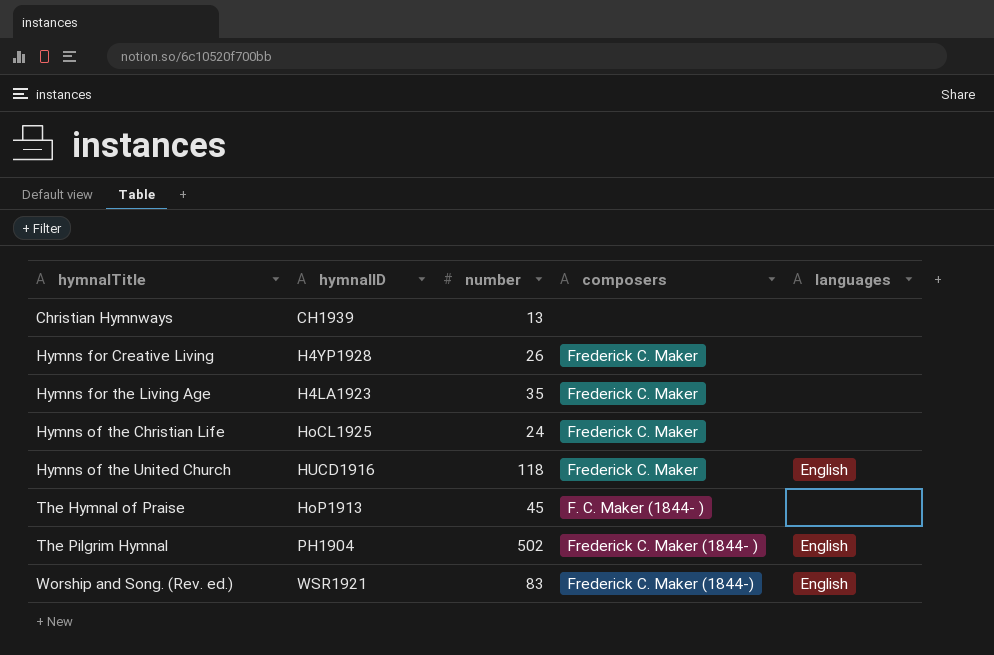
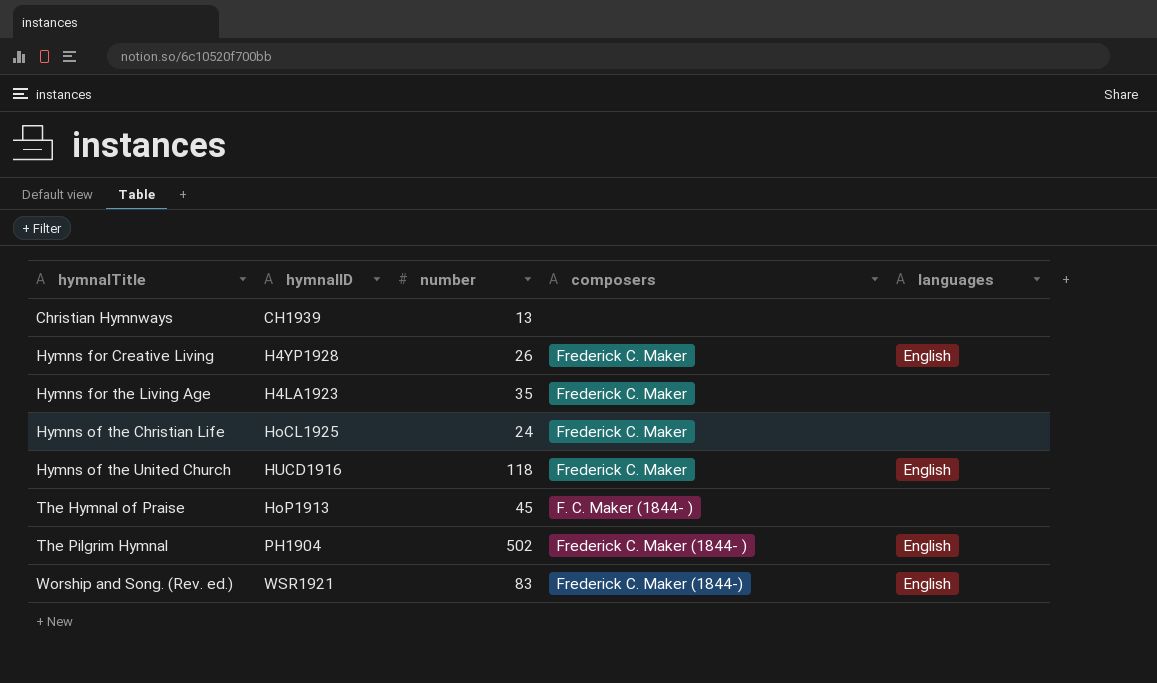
Hymns for Creative Living | languages: none -> English

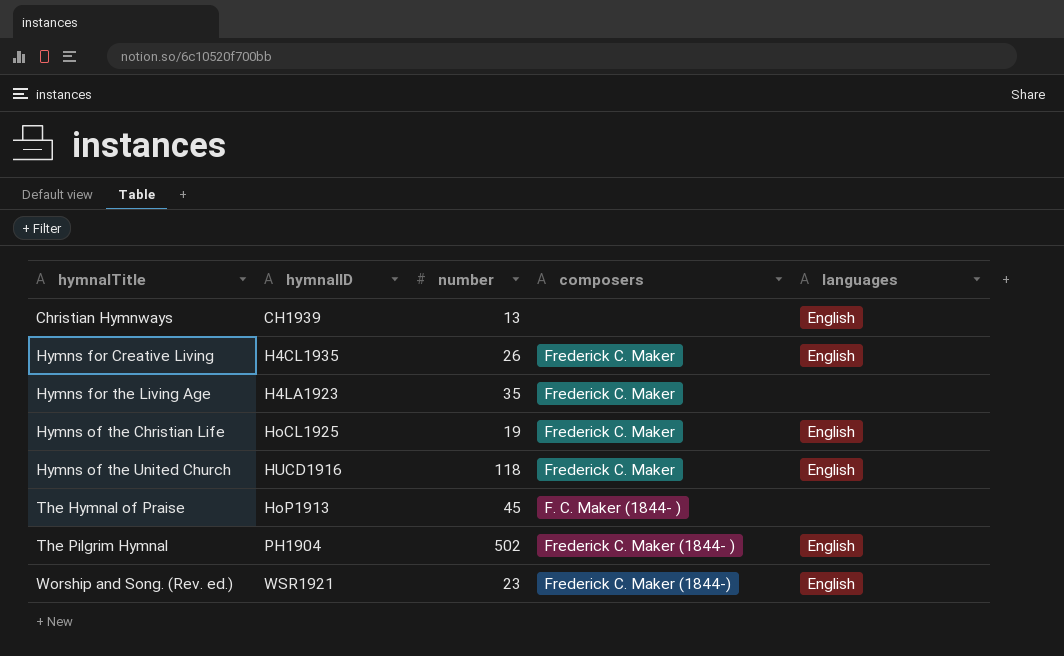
Christian Hymnways | languages: none -> English
Hymns for Creative Living | hymnalID: H4YP1928 -> H4CL1935
Hymns of the Christian Life | number: 24 -> 19
Hymns of the Christian Life | languages: none -> English
Worship and Song. (Rev. ed.) | number: 83 -> 23

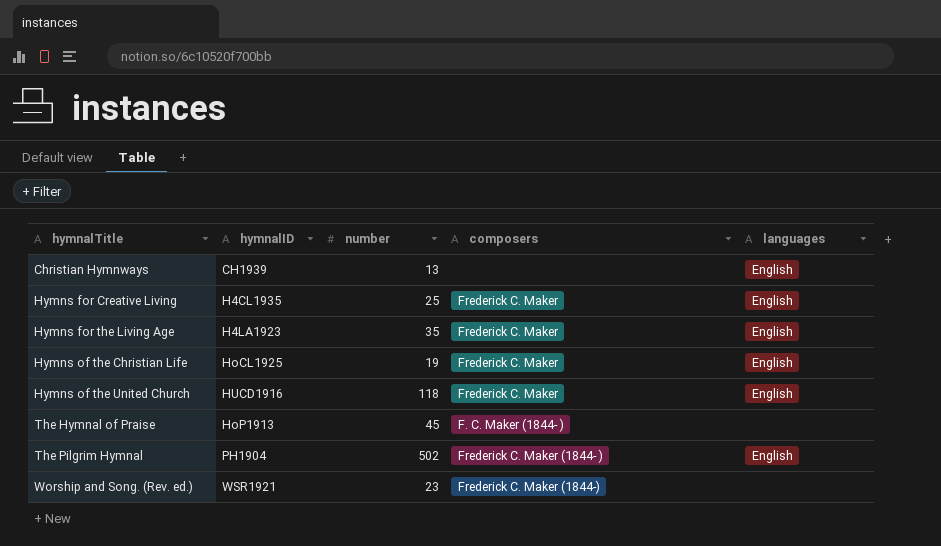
Hymns for Creative Living | number: 26 -> 25
Hymns for the Living Age | languages: none -> English
Worship and Song. (Rev. ed.) | languages: English -> none

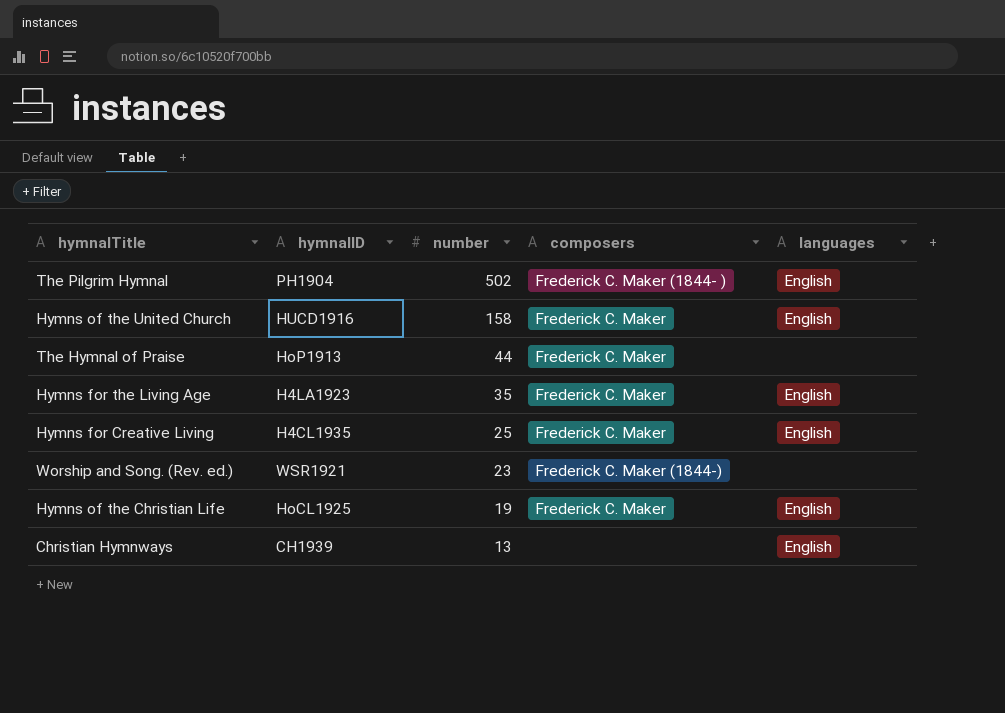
row order: hymnalTitle ascending -> number descending
Hymns of the United Church | number: 118 -> 158
The Hymnal of Praise | number: 45 -> 44
The Hymnal of Praise | composers: F. C. Maker (1844- ) -> Frederick C. Maker

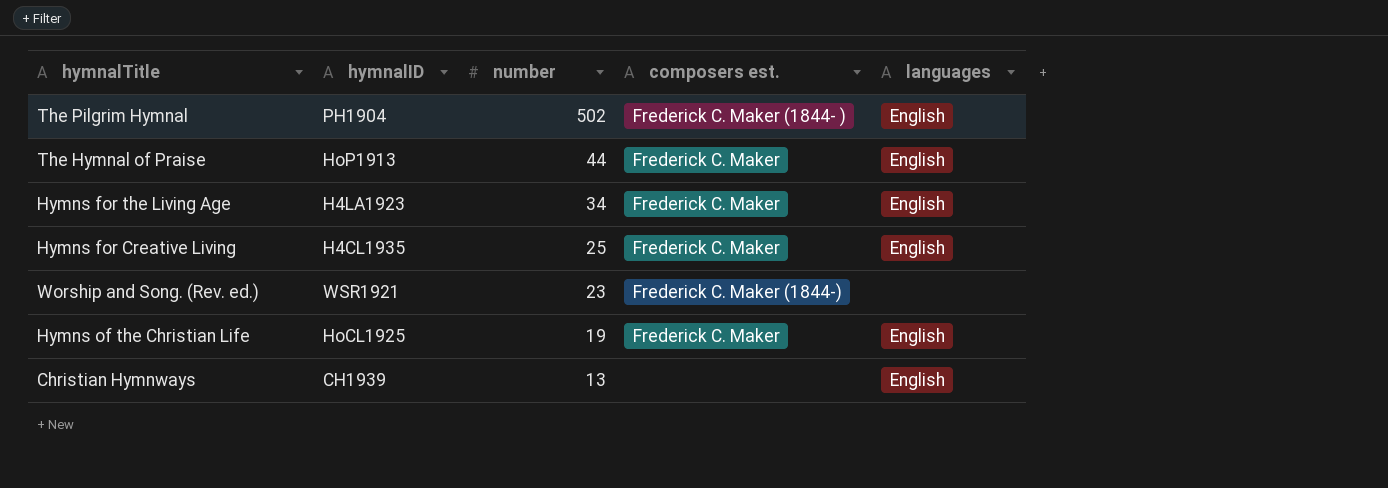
column name: composers -> composers est.
row Hymns of the United Church: HUCD1916 | 158 | Frederick C. Maker | English -> none
The Hymnal of Praise | languages: none -> English
Hymns for the Living Age | number: 35 -> 34

